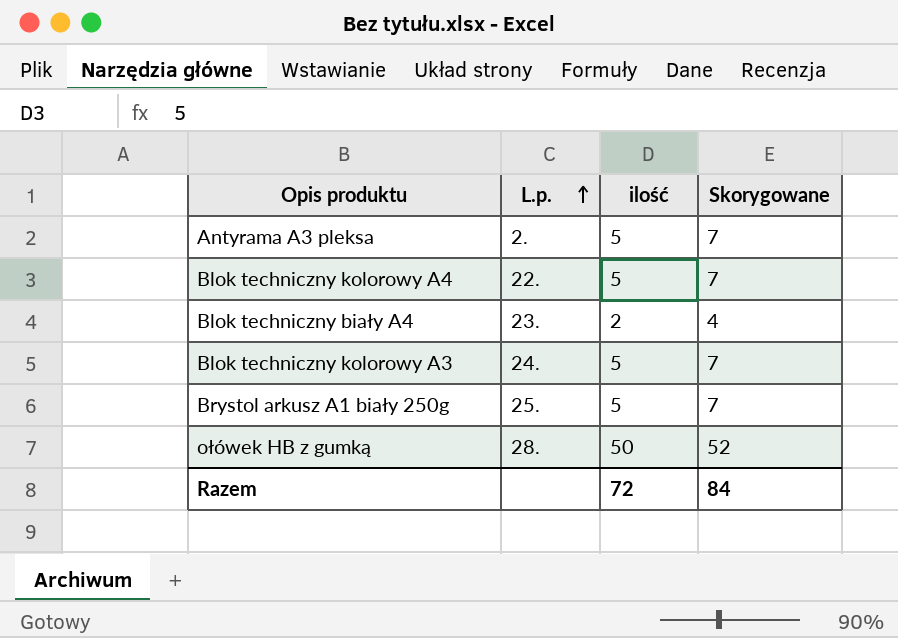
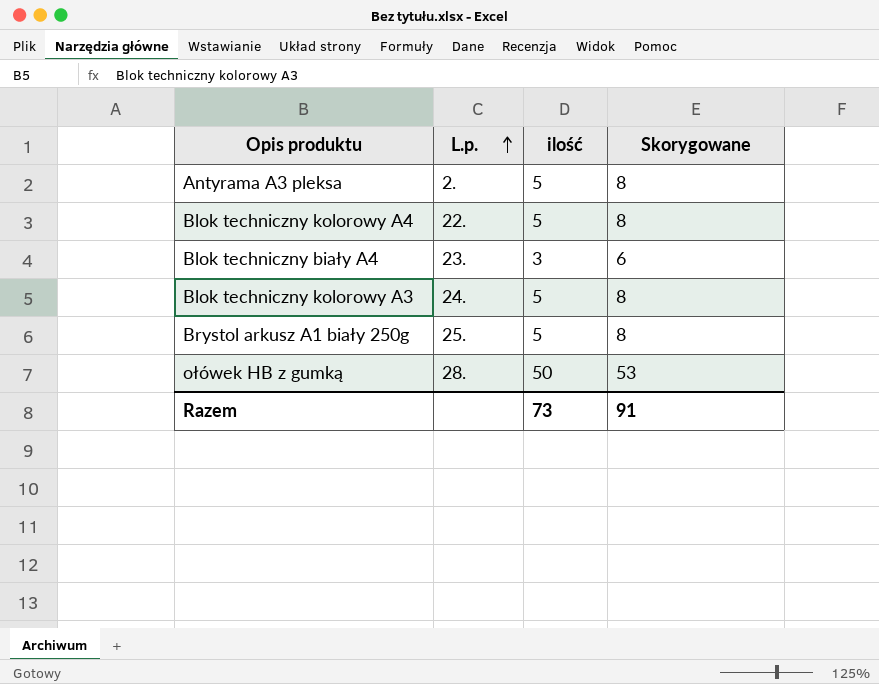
column Skorygowane | formula: [ilość] + 2 -> [ilość] + 3
Blok techniczny biały A4 | ilość: 2 -> 3
Razem | ilość: 72 -> 73
Razem | Skorygowane: 84 -> 91

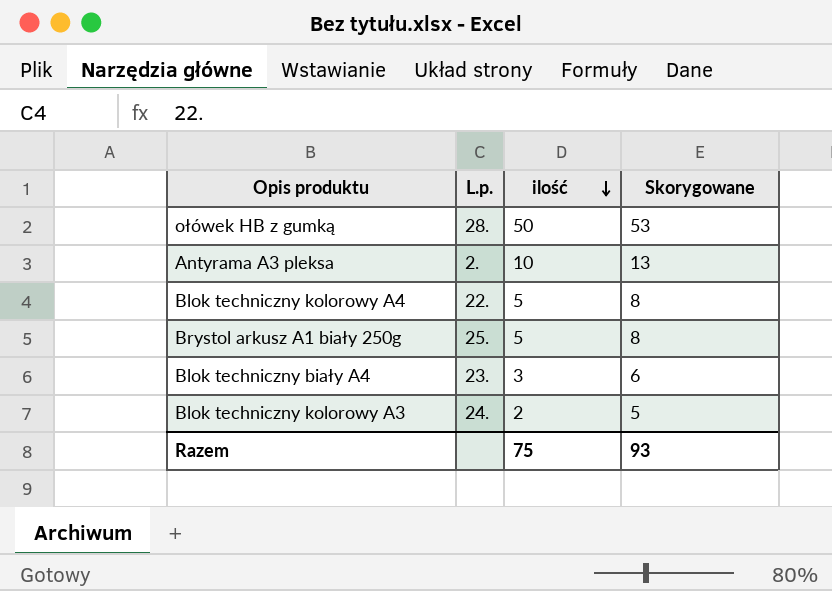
row order: L.p. ascending -> ilość descending
Antyrama A3 pleksa | ilość: 5 -> 10
Antyrama A3 pleksa | Skorygowane: 8 -> 13
Blok techniczny kolorowy A3 | ilość: 5 -> 2
Blok techniczny kolorowy A3 | Skorygowane: 8 -> 5
Razem | ilość: 73 -> 75
Razem | Skorygowane: 91 -> 93

